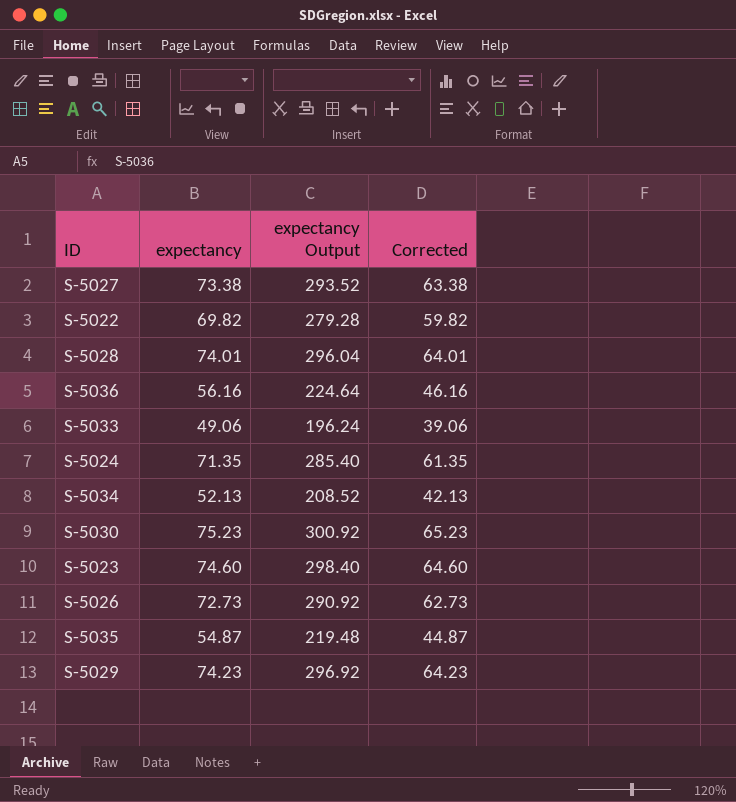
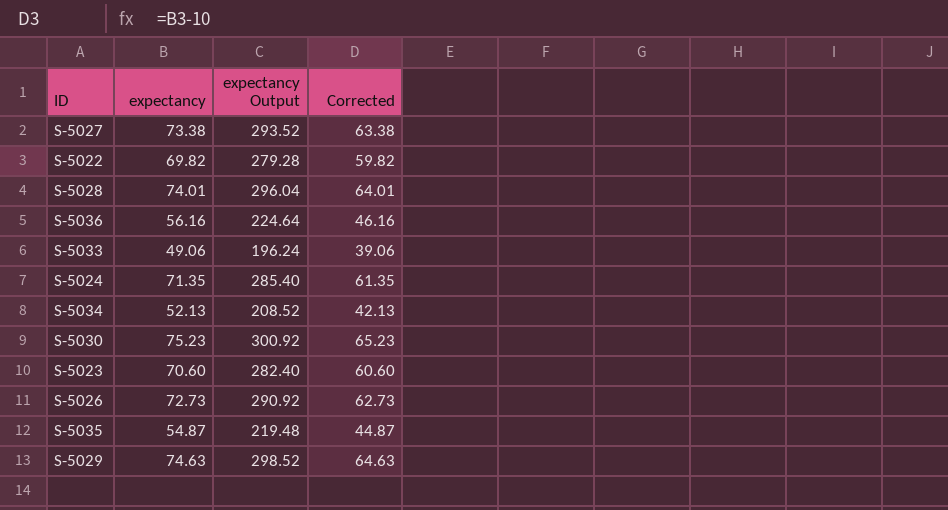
S-5023 | expectancy: 74.60 -> 70.60
S-5023 | expectancy Output: 298.40 -> 282.40
S-5023 | Corrected: 64.60 -> 60.60
S-5029 | expectancy: 74.23 -> 74.63
S-5029 | expectancy Output: 296.92 -> 298.52
S-5029 | Corrected: 64.23 -> 64.63

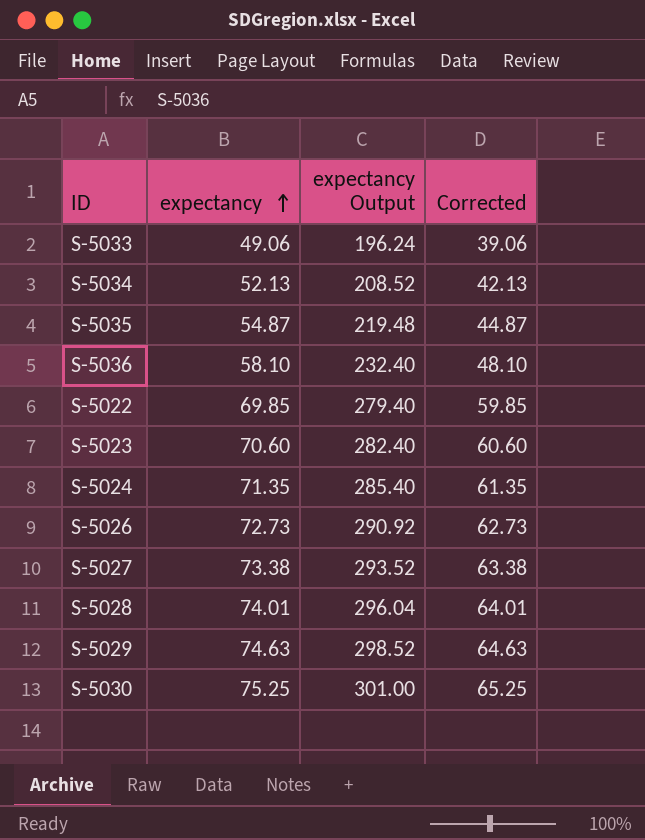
row order: none -> expectancy ascending
S-5036 | expectancy: 56.16 -> 58.10
S-5036 | expectancy Output: 224.64 -> 232.40
S-5036 | Corrected: 46.16 -> 48.10
S-5022 | expectancy: 69.82 -> 69.85
S-5022 | expectancy Output: 279.28 -> 279.40
S-5022 | Corrected: 59.82 -> 59.85
S-5030 | expectancy: 75.23 -> 75.25
S-5030 | expectancy Output: 300.92 -> 301.00
S-5030 | Corrected: 65.23 -> 65.25

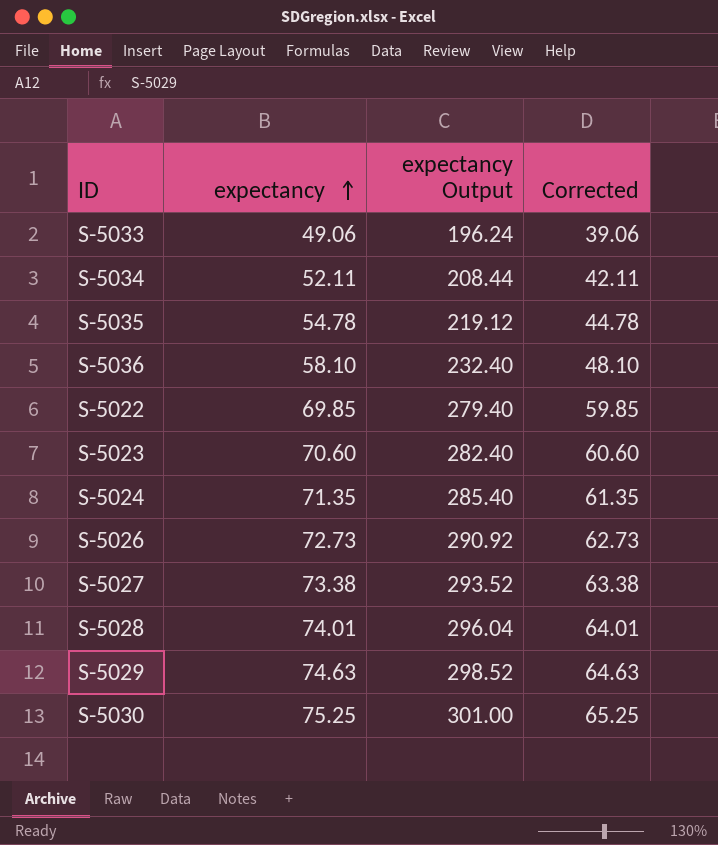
S-5034 | expectancy: 52.13 -> 52.11
S-5034 | expectancy Output: 208.52 -> 208.44
S-5034 | Corrected: 42.13 -> 42.11
S-5035 | expectancy: 54.87 -> 54.78
S-5035 | expectancy Output: 219.48 -> 219.12
S-5035 | Corrected: 44.87 -> 44.78

